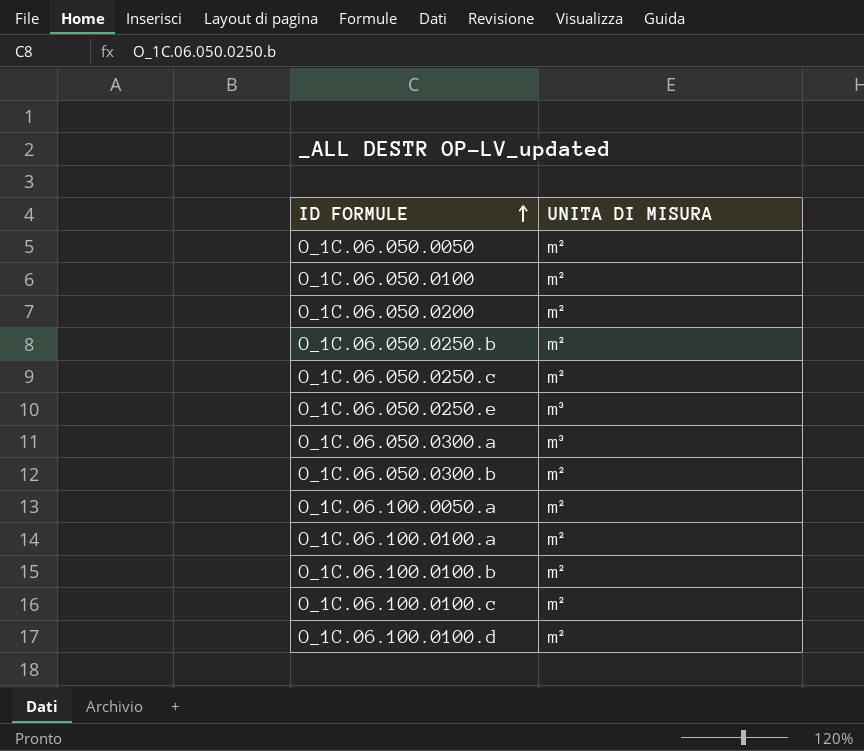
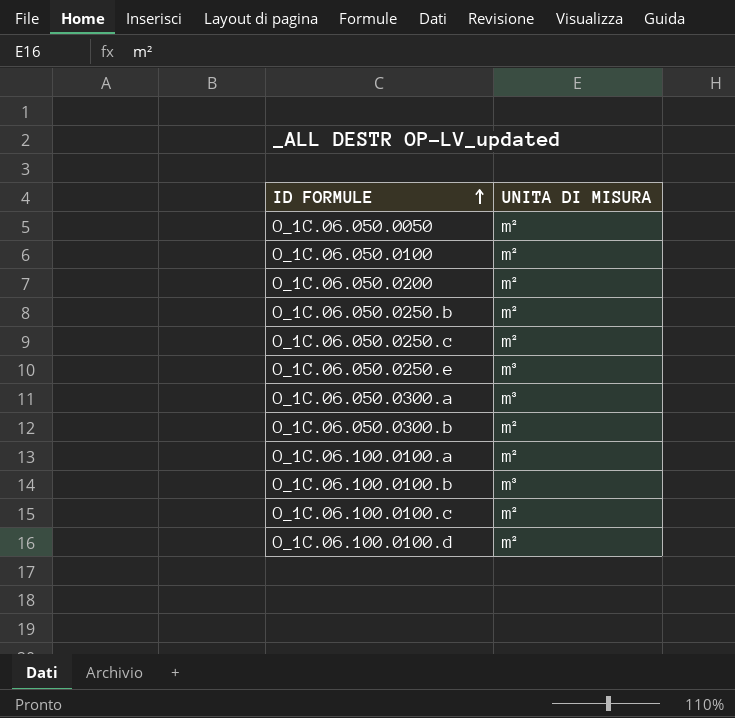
row O_1C.06.100.0050.a: m² -> none
O_1C.06.100.0100.b | UNITA DI MISURA: m² -> m³

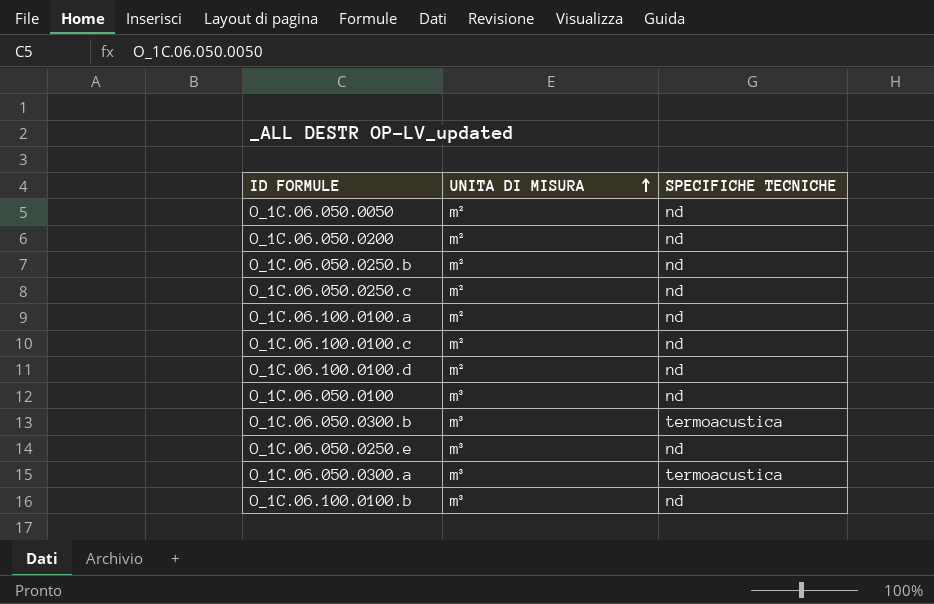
row order: ID FORMULE ascending -> UNITA DI MISURA ascending
column SPECIFICHE TECNICHE | position: none -> 3
O_1C.06.050.0100 | UNITA DI MISURA: m² -> m³
O_1C.06.050.0300.b | UNITA DI MISURA: m² -> m³

